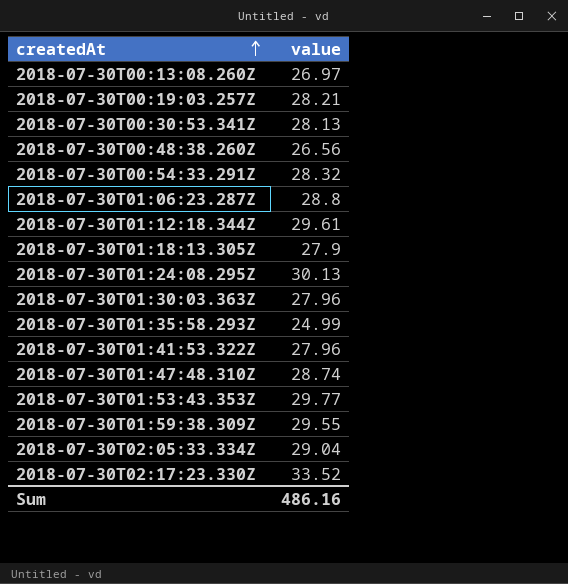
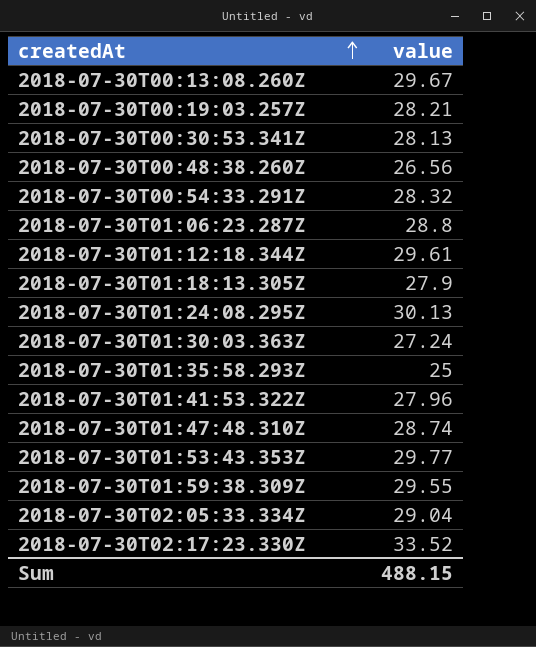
2018-07-30T00:13:08.260Z | value: 26.97 -> 29.67
2018-07-30T01:30:03.363Z | value: 27.96 -> 27.24
2018-07-30T01:35:58.293Z | value: 24.99 -> 25
Sum | value: 486.16 -> 488.15

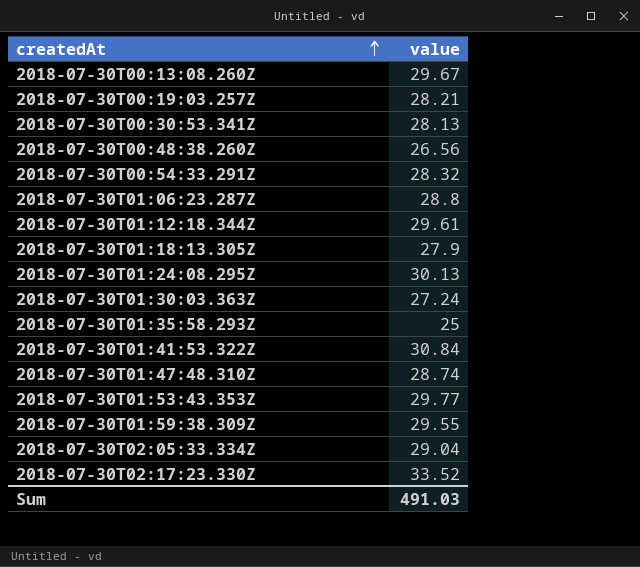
2018-07-30T01:41:53.322Z | value: 27.96 -> 30.84
Sum | value: 488.15 -> 491.03

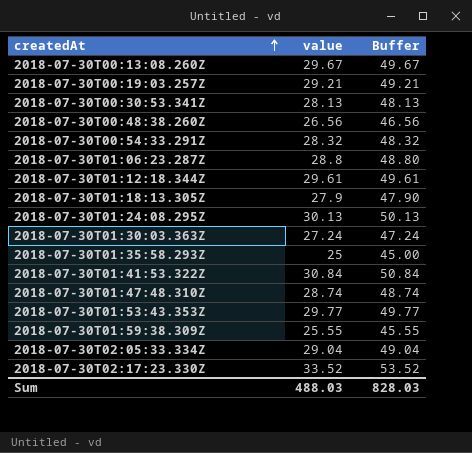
column Buffer | formula: none -> [value] + 20
2018-07-30T00:19:03.257Z | value: 28.21 -> 29.21
2018-07-30T01:59:38.309Z | value: 29.55 -> 25.55
Sum | value: 491.03 -> 488.03

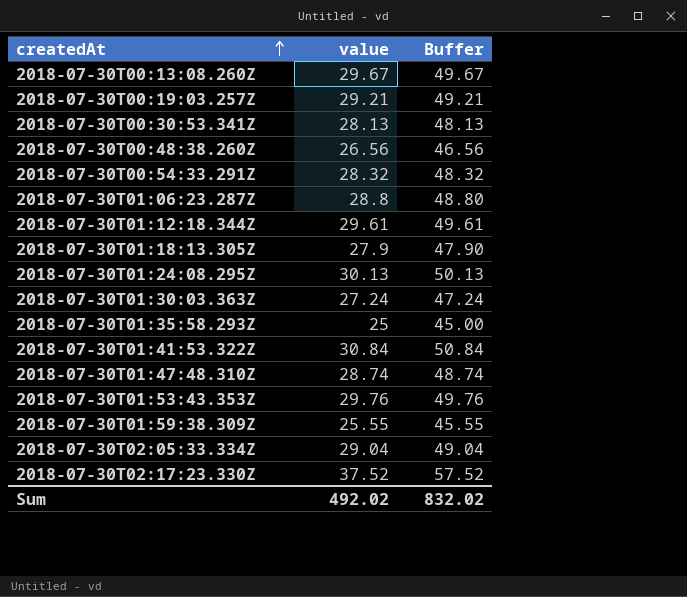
2018-07-30T01:53:43.353Z | value: 29.77 -> 29.76
2018-07-30T01:53:43.353Z | Buffer: 49.77 -> 49.76
2018-07-30T02:17:23.330Z | value: 33.52 -> 37.52
2018-07-30T02:17:23.330Z | Buffer: 53.52 -> 57.52
Sum | value: 488.03 -> 492.02
Sum | Buffer: 828.03 -> 832.02

